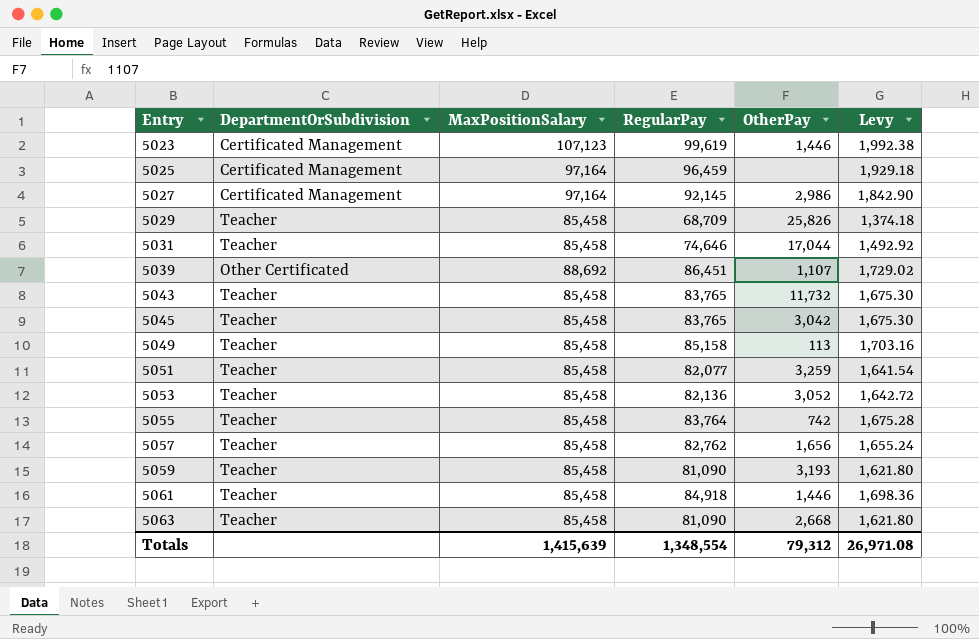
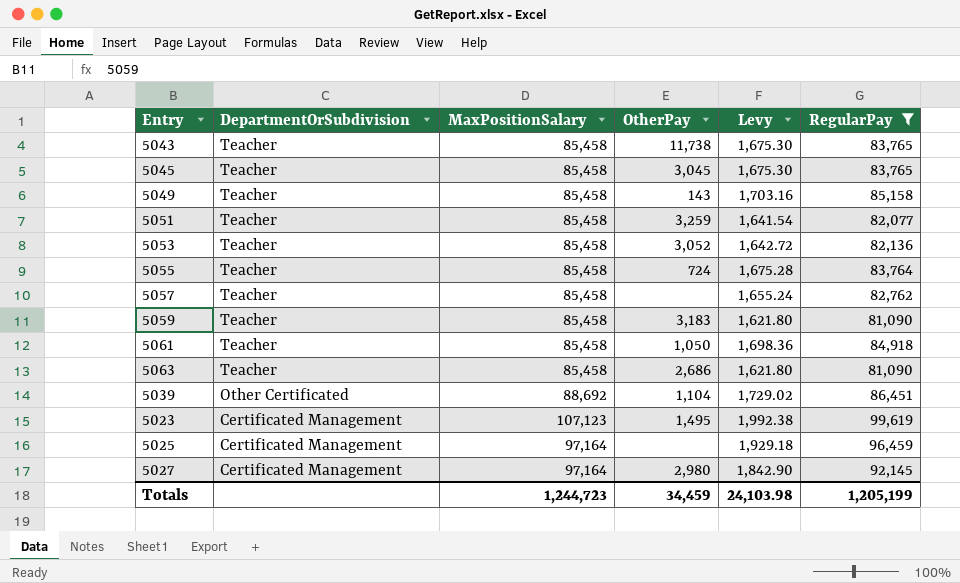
filter: none -> RegularPay >= 81,090
row order: Entry ascending -> DepartmentOrSubdivision descending
column RegularPay | position: 4 -> 6
5043 | OtherPay: 11,732 -> 11,738
5045 | OtherPay: 3,042 -> 3,045
5049 | OtherPay: 113 -> 143
5055 | OtherPay: 742 -> 724
5057 | OtherPay: 1,656 -> none
5059 | OtherPay: 3,193 -> 3,183
5061 | OtherPay: 1,446 -> 1,050
5063 | OtherPay: 2,668 -> 2,686
5039 | OtherPay: 1,107 -> 1,104
5023 | OtherPay: 1,446 -> 1,495
5027 | OtherPay: 2,986 -> 2,980
Totals | MaxPositionSalary: 1,415,639 -> 1,244,723
Totals | OtherPay: 79,312 -> 34,459
Totals | Levy: 26,971.08 -> 24,103.98
Totals | RegularPay: 1,348,554 -> 1,205,199

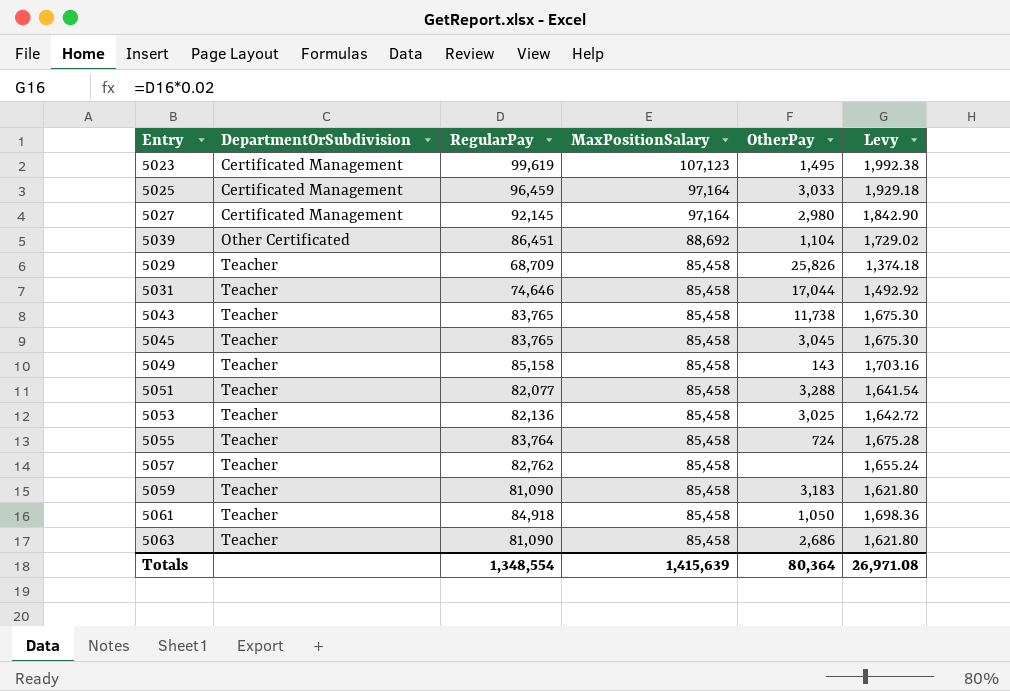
filter: RegularPay >= 81,090 -> none
row order: DepartmentOrSubdivision descending -> DepartmentOrSubdivision ascending
column RegularPay | position: 6 -> 3
5025 | OtherPay: none -> 3,033
5051 | OtherPay: 3,259 -> 3,288
5053 | OtherPay: 3,052 -> 3,025
Totals | RegularPay: 1,205,199 -> 1,348,554
Totals | MaxPositionSalary: 1,244,723 -> 1,415,639
Totals | OtherPay: 34,459 -> 80,364
Totals | Levy: 24,103.98 -> 26,971.08

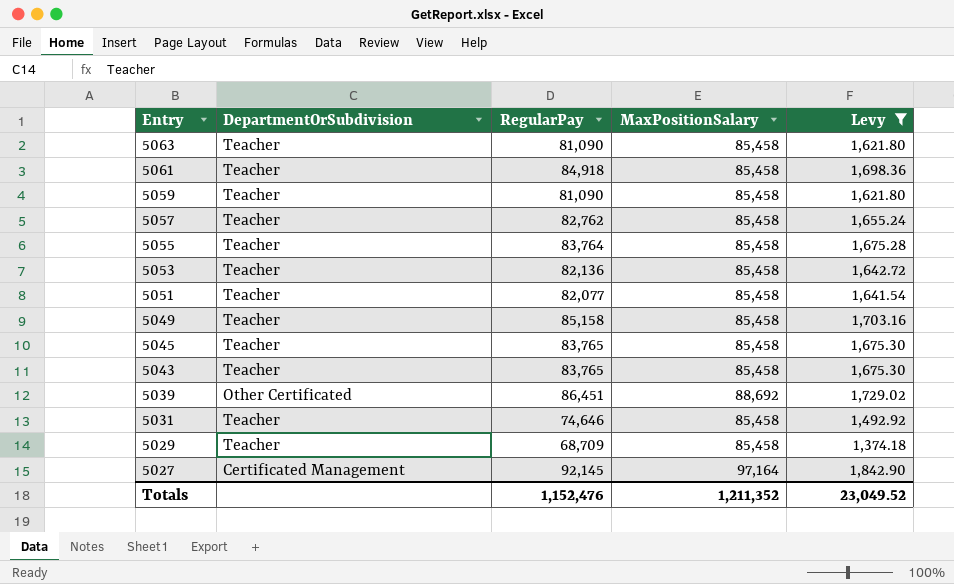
filter: none -> Levy <= 1,842.90
row order: DepartmentOrSubdivision ascending -> Entry descending
column OtherPay | position: 5 -> none
Totals | RegularPay: 1,348,554 -> 1,152,476
Totals | MaxPositionSalary: 1,415,639 -> 1,211,352
Totals | Levy: 26,971.08 -> 23,049.52

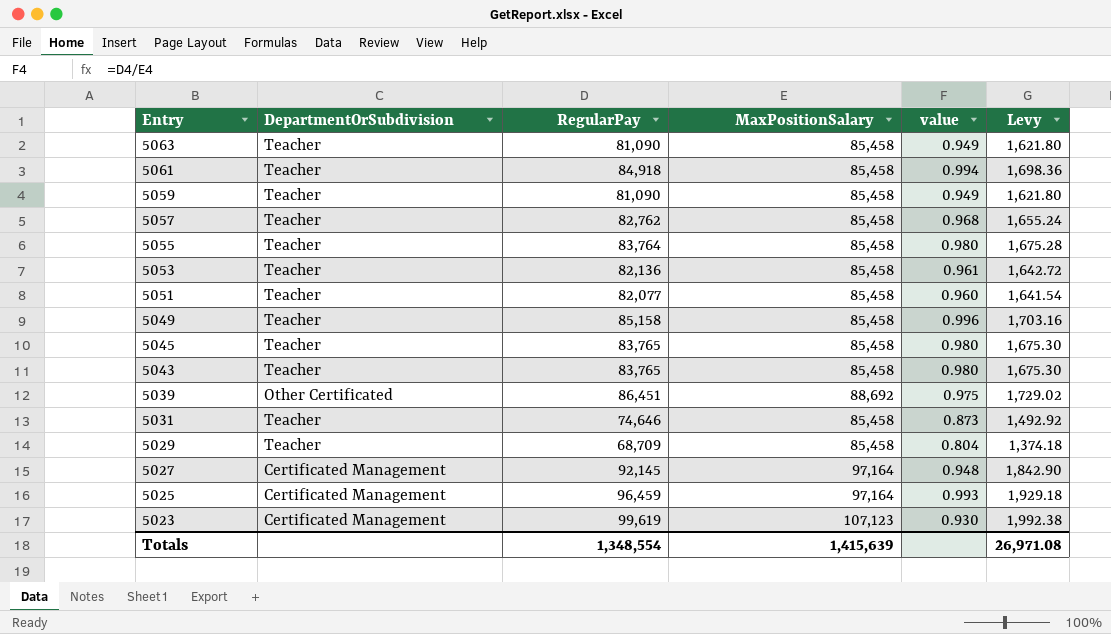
filter: Levy <= 1,842.90 -> none
column value | formula: none -> [RegularPay] / [MaxPositionSalary]
Totals | RegularPay: 1,152,476 -> 1,348,554
Totals | MaxPositionSalary: 1,211,352 -> 1,415,639
Totals | Levy: 23,049.52 -> 26,971.08

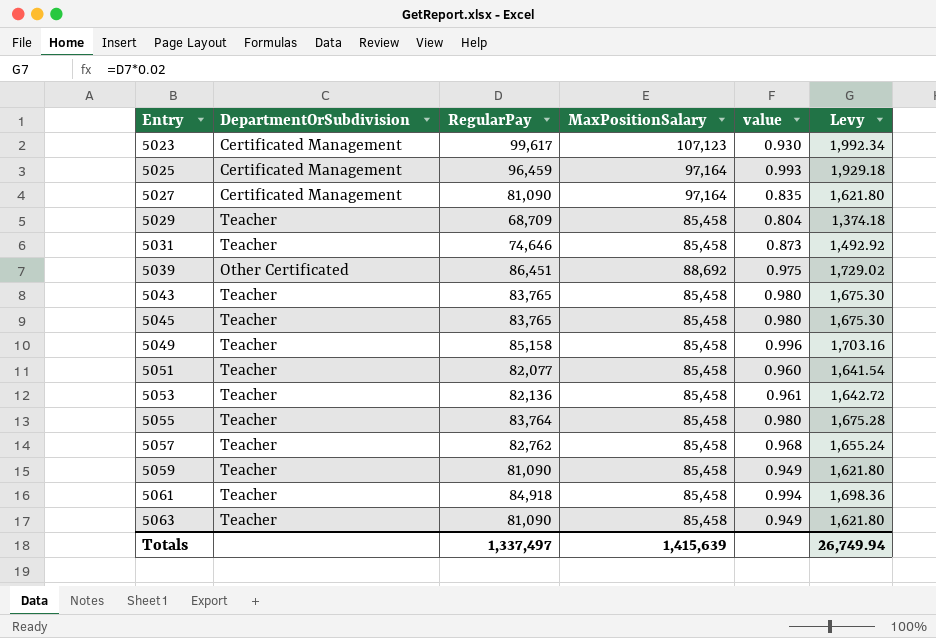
row order: Entry descending -> Entry ascending
5023 | RegularPay: 99,619 -> 99,617
5023 | Levy: 1,992.38 -> 1,992.34
5027 | RegularPay: 92,145 -> 81,090
5027 | value: 0.948 -> 0.835
5027 | Levy: 1,842.90 -> 1,621.80
Totals | RegularPay: 1,348,554 -> 1,337,497
Totals | Levy: 26,971.08 -> 26,749.94

